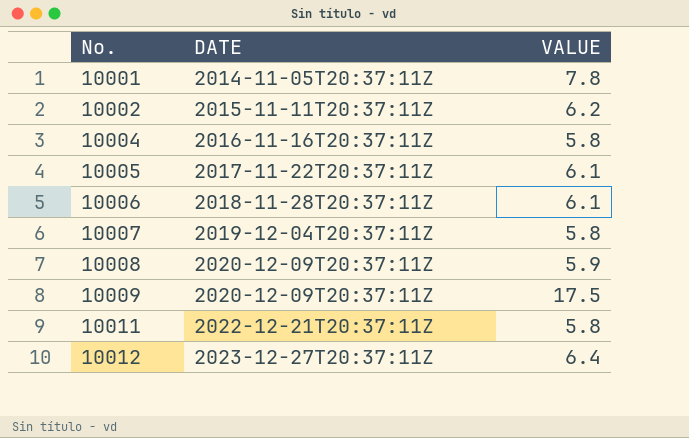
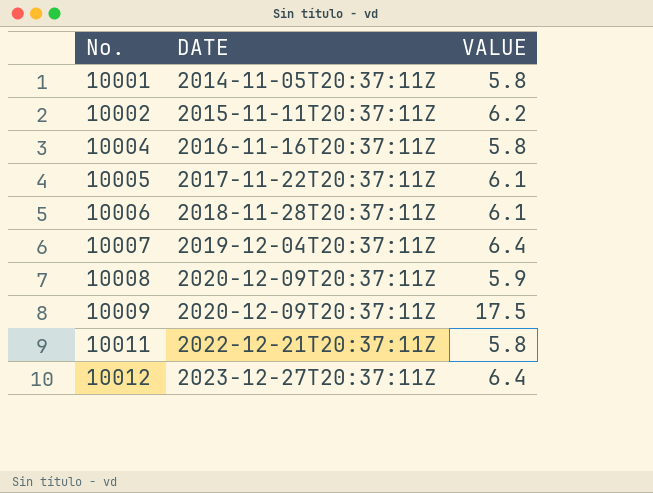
10001 | VALUE: 7.8 -> 5.8
10007 | VALUE: 5.8 -> 6.4

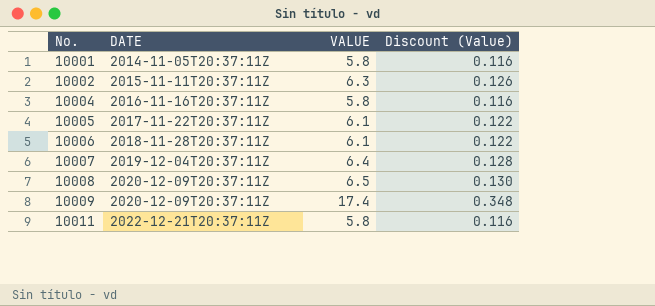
column Discount (Value) | formula: none -> [VALUE] * 0.02
row 10012: 2023-12-27T20:37:11Z | 6.4 -> none
10002 | VALUE: 6.2 -> 6.3
10008 | VALUE: 5.9 -> 6.5
10009 | VALUE: 17.5 -> 17.4

